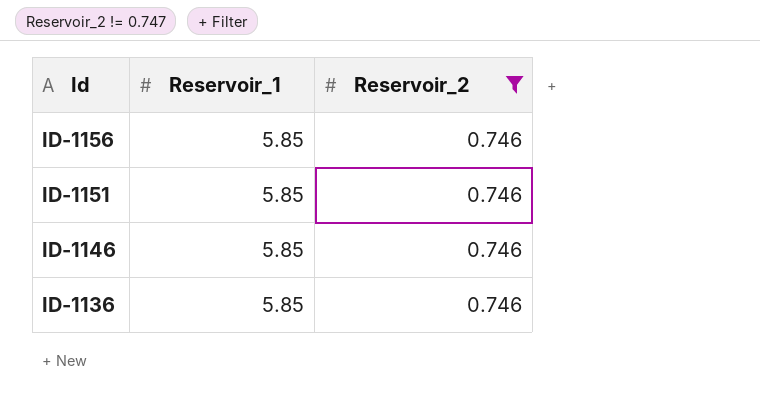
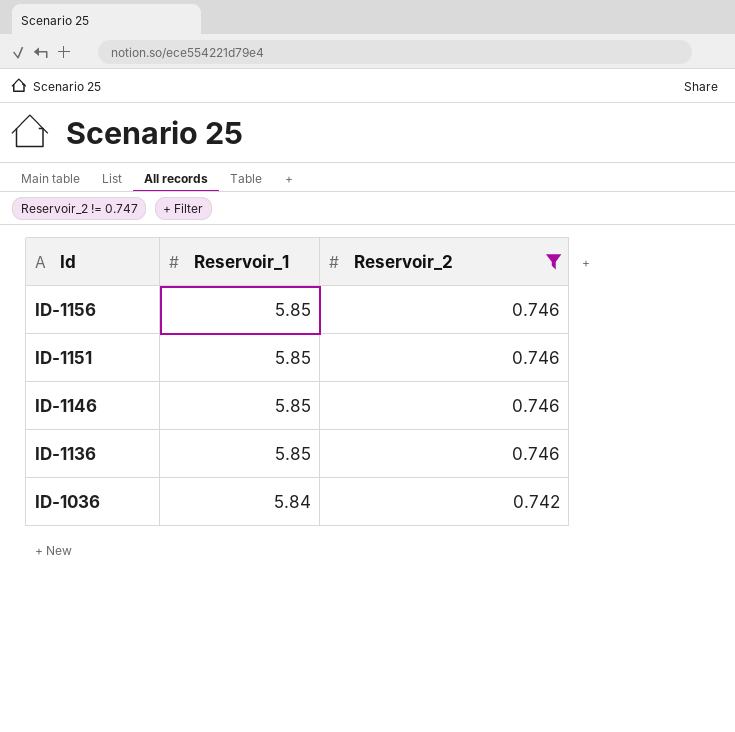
row ID-1036: none -> 5.84 | 0.742

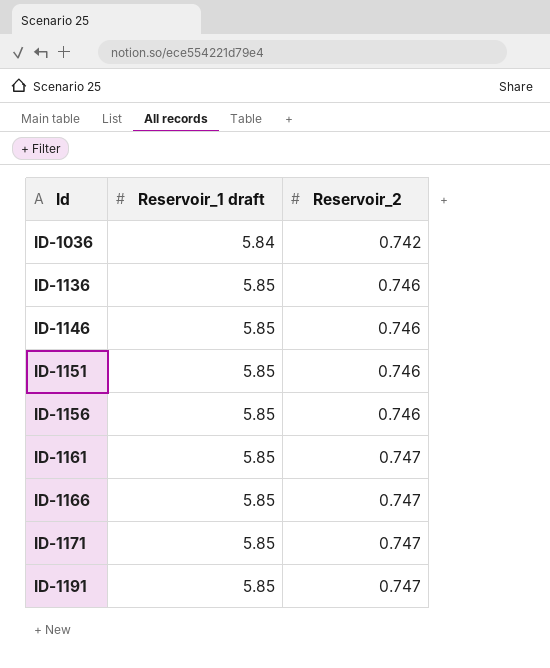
filter: Reservoir_2 != 0.747 -> none
row order: Id descending -> Id ascending
column name: Reservoir_1 -> Reservoir_1 draft

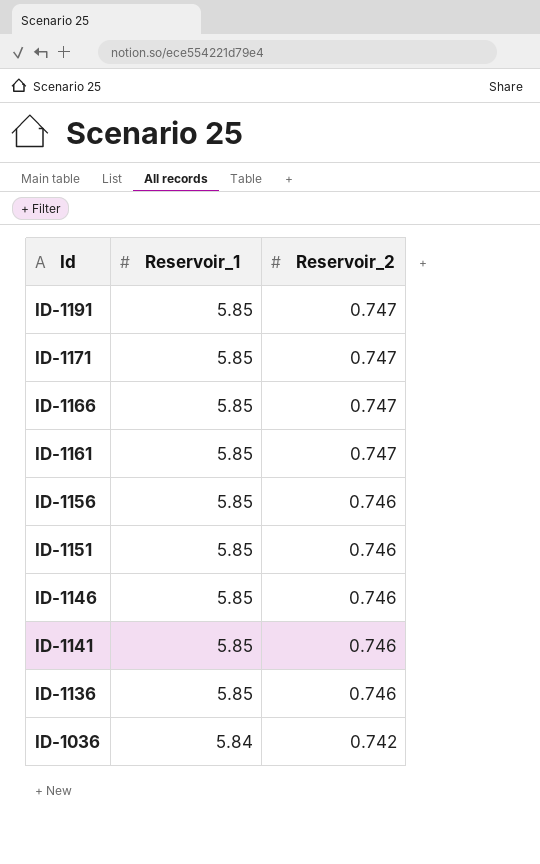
row order: Id ascending -> Id descending
column name: Reservoir_1 draft -> Reservoir_1
row ID-1141: none -> 5.85 | 0.746

